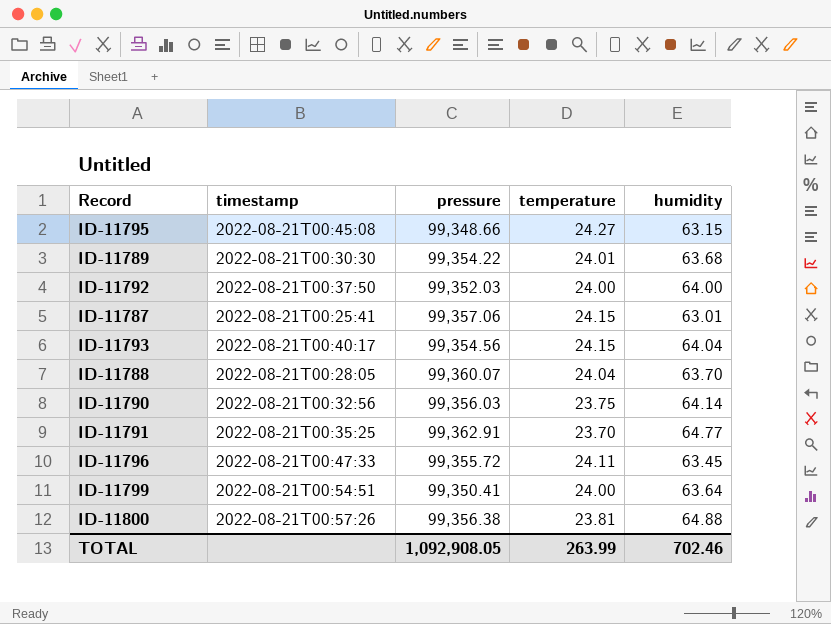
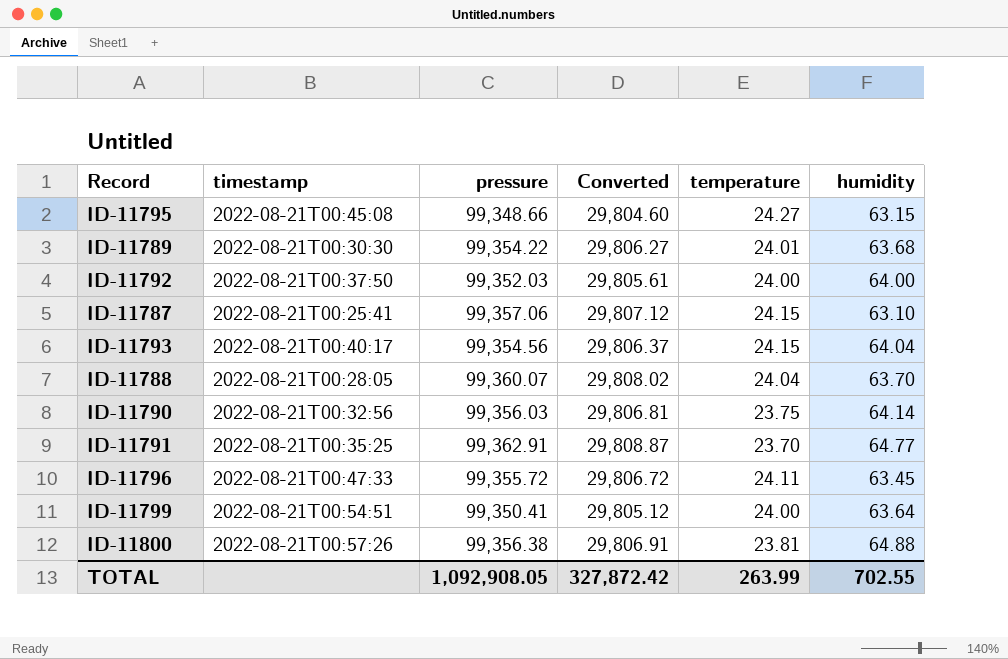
column Converted | formula: none -> [pressure] * 0.3
ID-11787 | humidity: 63.01 -> 63.10
TOTAL | humidity: 702.46 -> 702.55

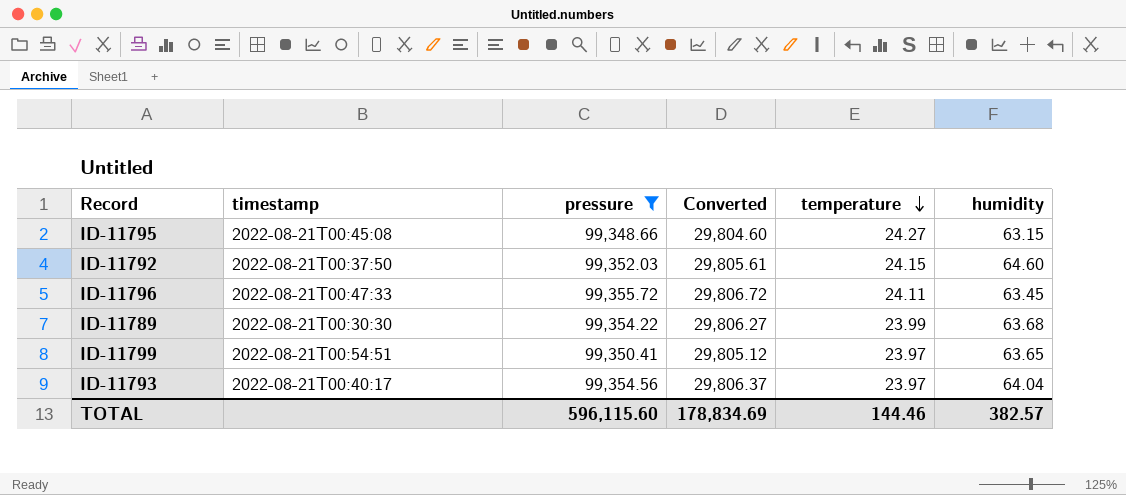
filter: none -> pressure <= 99,355.72
row order: none -> temperature descending
ID-11792 | temperature: 24.00 -> 24.15
ID-11792 | humidity: 64.00 -> 64.60
ID-11789 | temperature: 24.01 -> 23.99
ID-11799 | temperature: 24.00 -> 23.97
ID-11799 | humidity: 63.64 -> 63.65
ID-11793 | temperature: 24.15 -> 23.97
TOTAL | pressure: 1,092,908.05 -> 596,115.60
TOTAL | Converted: 327,872.42 -> 178,834.69
TOTAL | temperature: 263.99 -> 144.46
TOTAL | humidity: 702.55 -> 382.57

